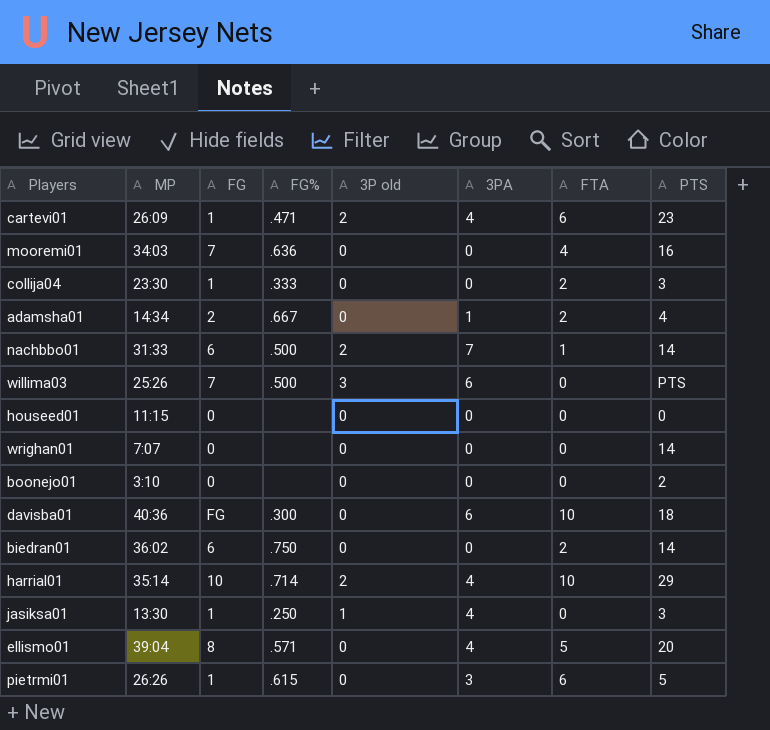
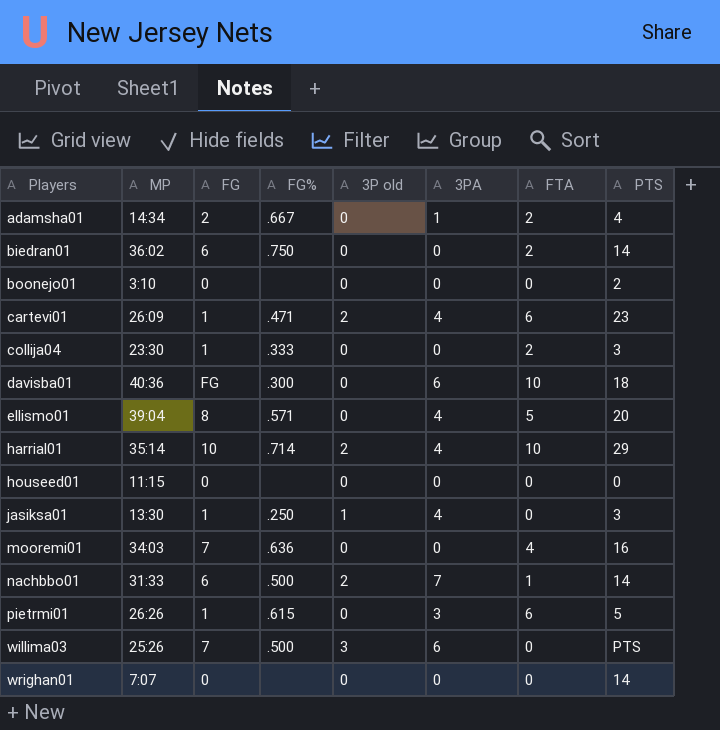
row order: none -> Players ascending

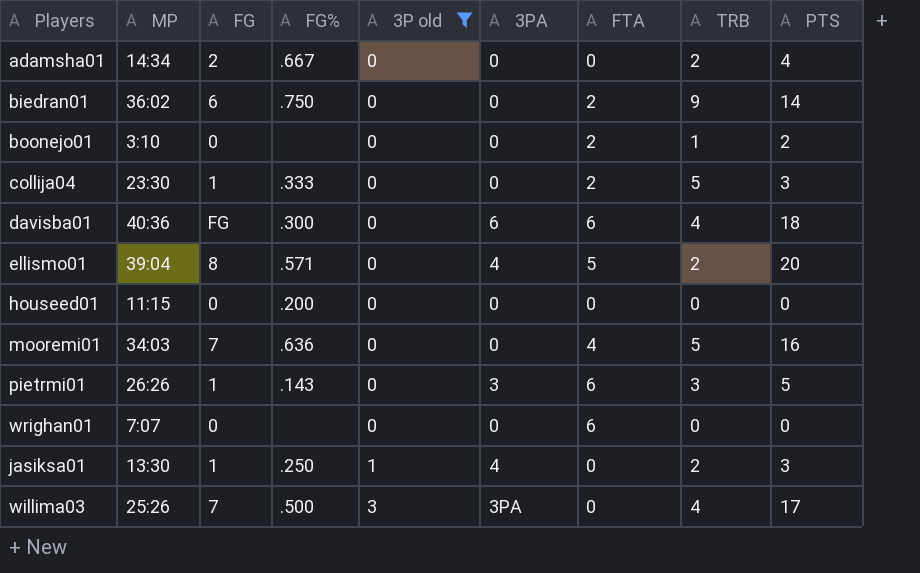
filter: none -> 3P old != 2
row order: Players ascending -> 3P old ascending
column TRB | position: none -> 8
adamsha01 | 3PA: 1 -> 0
adamsha01 | FTA: 2 -> 0
boonejo01 | FTA: 0 -> 2
davisba01 | FTA: 10 -> 6
houseed01 | FG%: none -> .200
pietrmi01 | FG%: .615 -> .143
wrighan01 | FTA: 0 -> 6
wrighan01 | PTS: 14 -> 0
willima03 | 3PA: 6 -> 3PA
willima03 | PTS: PTS -> 17

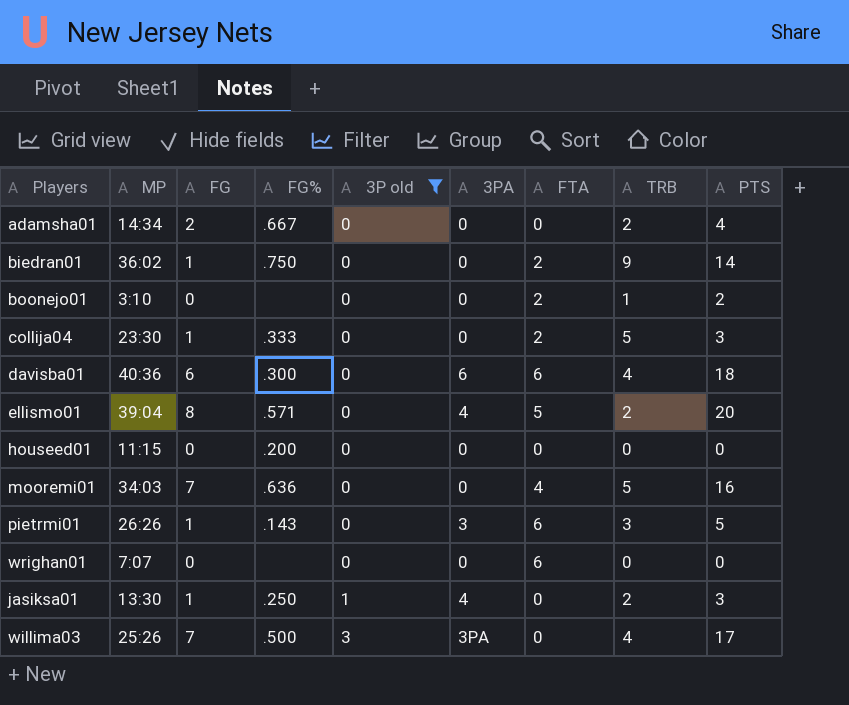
biedran01 | FG: 6 -> 1
davisba01 | FG: FG -> 6

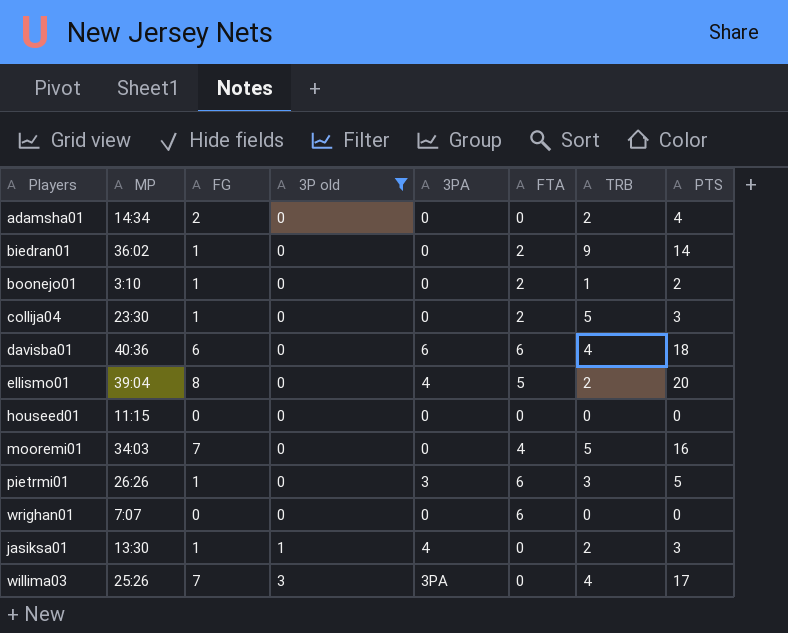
column FG% | position: 4 -> none
boonejo01 | FG: 0 -> 1

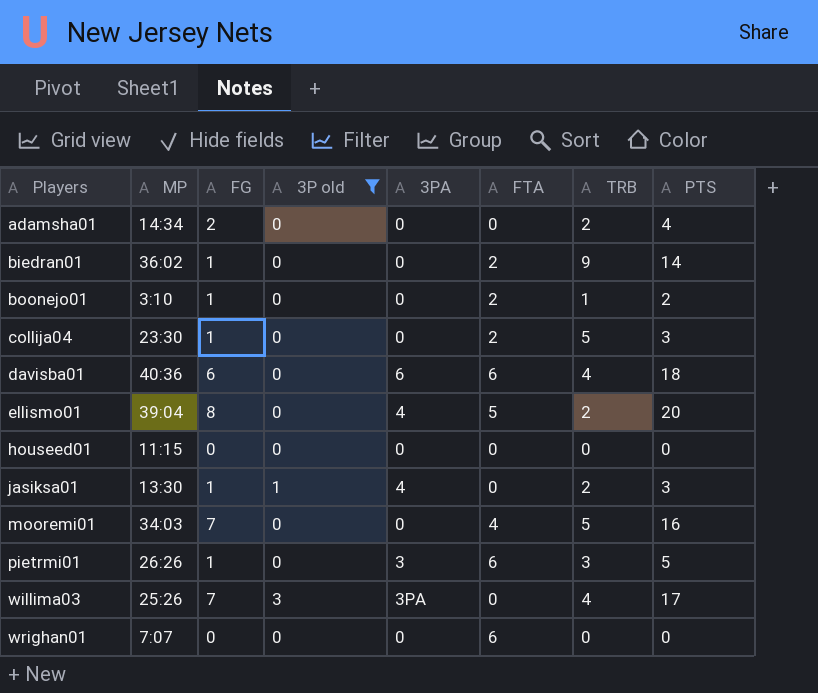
row order: 3P old ascending -> Players ascending

